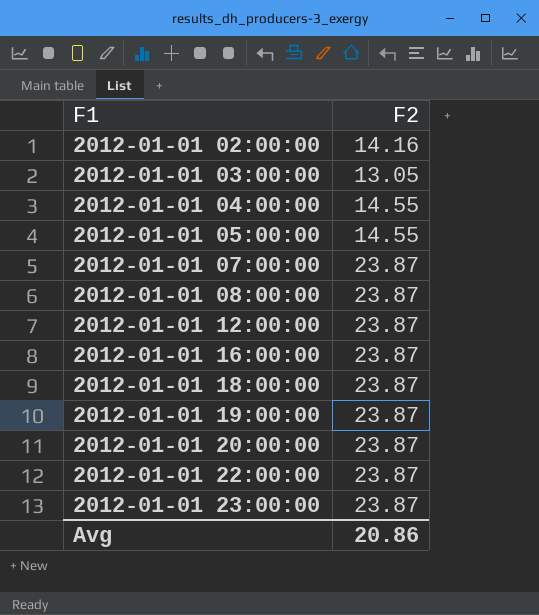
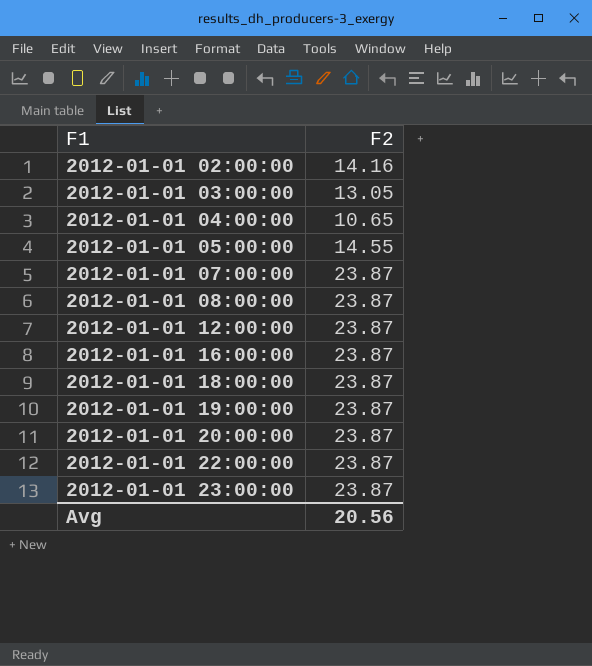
2012-01-01 04:00:00 | F2: 14.55 -> 10.65
Avg | F2: 20.86 -> 20.56

